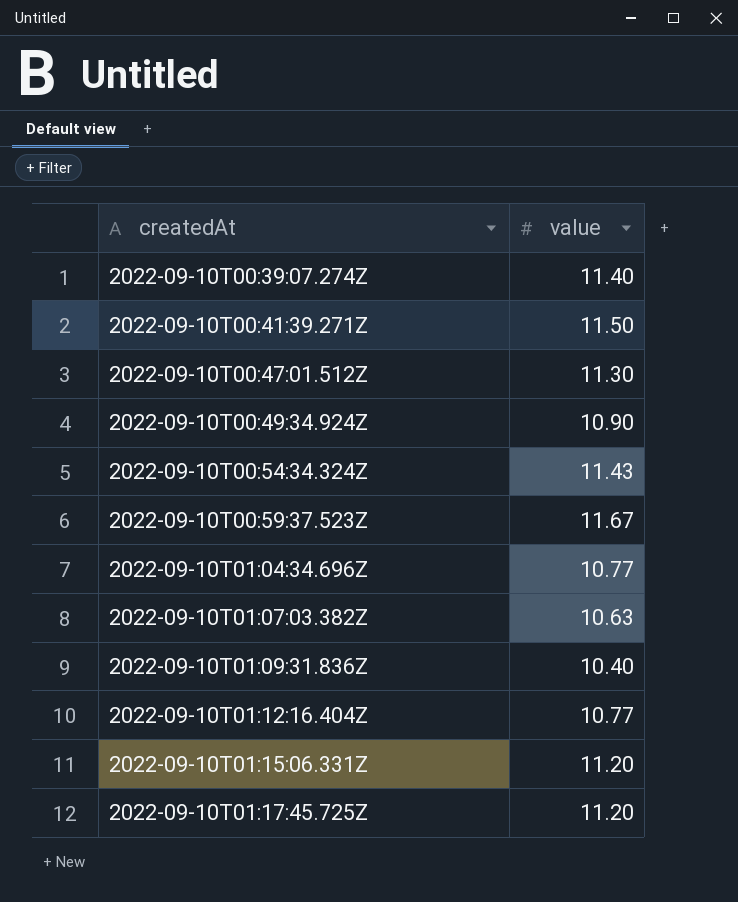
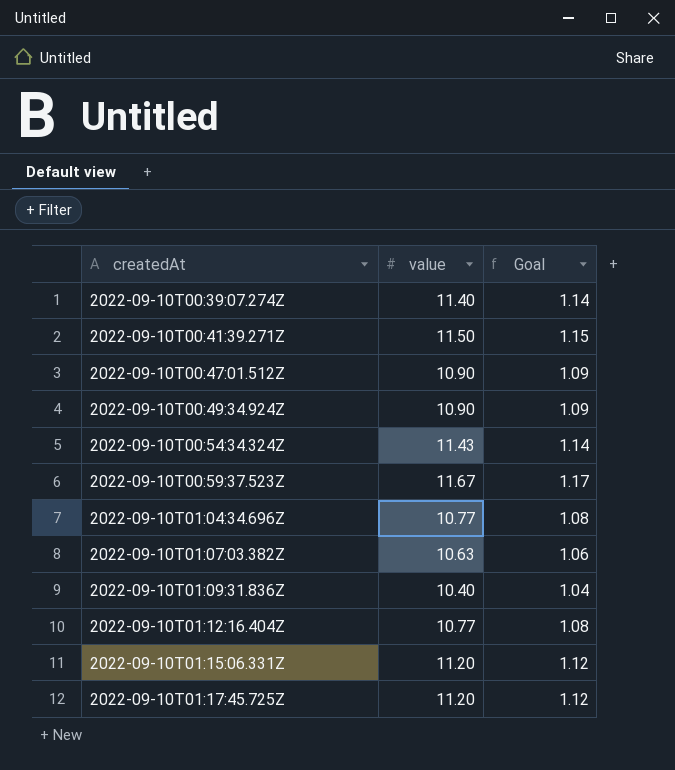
column Goal | formula: none -> [value] * 0.1
2022-09-10T00:47:01.512Z | value: 11.30 -> 10.90

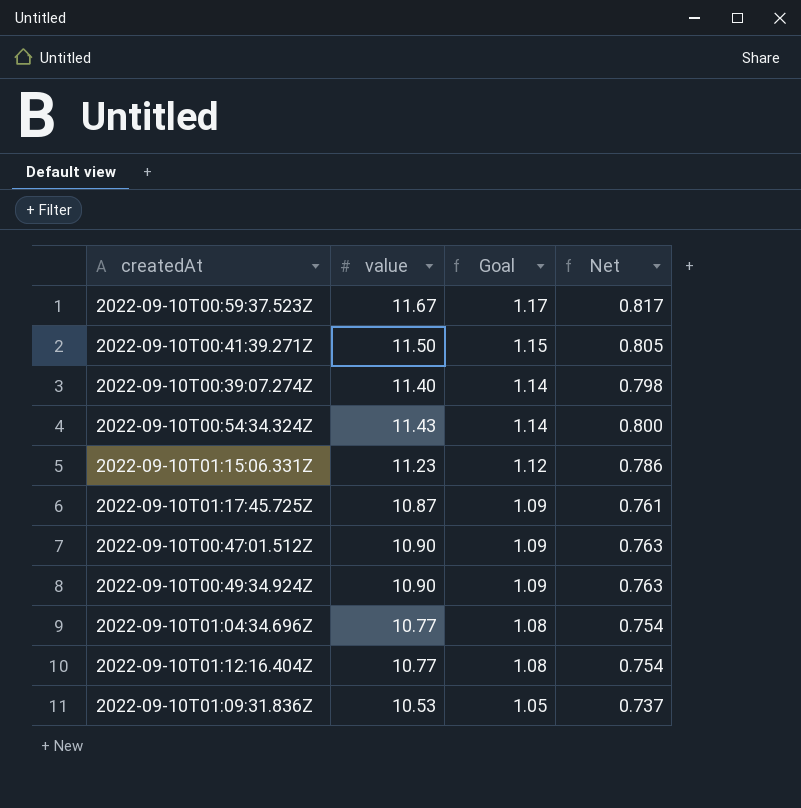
row order: createdAt ascending -> Goal descending
column Net | formula: none -> [value] * 0.07
row 2022-09-10T01:07:03.382Z: 10.63 | 1.06 -> none
2022-09-10T01:15:06.331Z | value: 11.20 -> 11.23
2022-09-10T01:17:45.725Z | value: 11.20 -> 10.87
2022-09-10T01:17:45.725Z | Goal: 1.12 -> 1.09
2022-09-10T01:09:31.836Z | value: 10.40 -> 10.53
2022-09-10T01:09:31.836Z | Goal: 1.04 -> 1.05

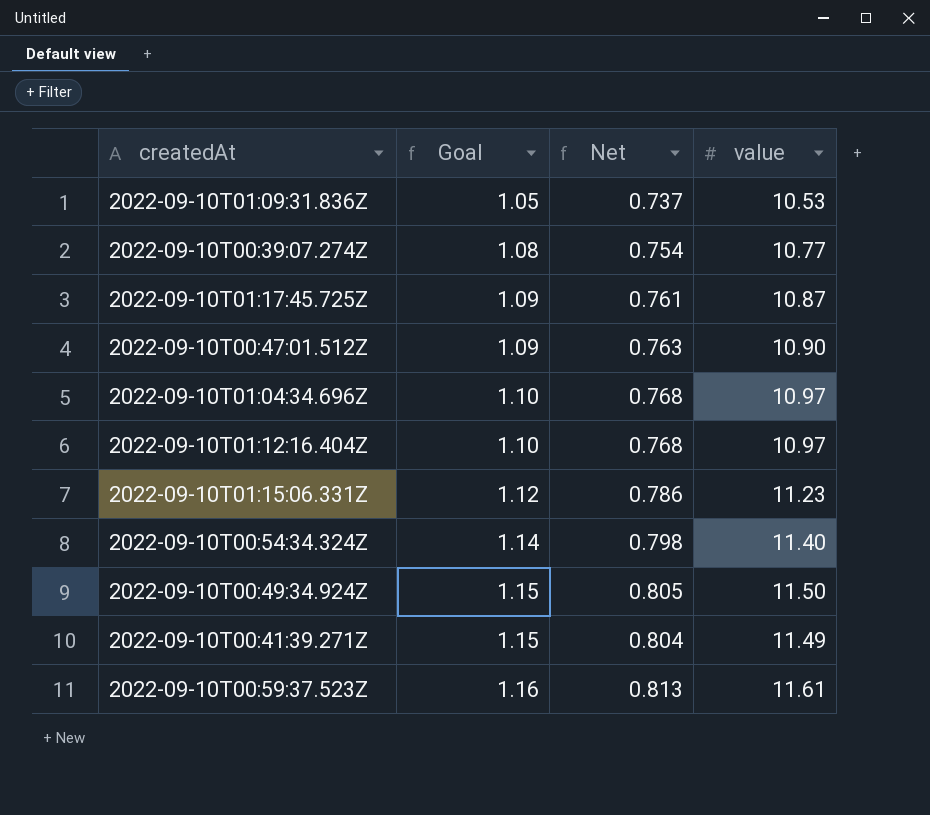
row order: Goal descending -> Goal ascending
column value | position: 2 -> 4
2022-09-10T00:39:07.274Z | Goal: 1.14 -> 1.08
2022-09-10T00:39:07.274Z | Net: 0.798 -> 0.754
2022-09-10T00:39:07.274Z | value: 11.40 -> 10.77
2022-09-10T01:04:34.696Z | Goal: 1.08 -> 1.10
2022-09-10T01:04:34.696Z | Net: 0.754 -> 0.768
2022-09-10T01:04:34.696Z | value: 10.77 -> 10.97
2022-09-10T01:12:16.404Z | Goal: 1.08 -> 1.10
2022-09-10T01:12:16.404Z | Net: 0.754 -> 0.768
2022-09-10T01:12:16.404Z | value: 10.77 -> 10.97
2022-09-10T00:54:34.324Z | Net: 0.800 -> 0.798
2022-09-10T00:54:34.324Z | value: 11.43 -> 11.40
2022-09-10T00:49:34.924Z | Goal: 1.09 -> 1.15
2022-09-10T00:49:34.924Z | Net: 0.763 -> 0.805
2022-09-10T00:49:34.924Z | value: 10.90 -> 11.50
2022-09-10T00:41:39.271Z | Net: 0.805 -> 0.804
2022-09-10T00:41:39.271Z | value: 11.50 -> 11.49
2022-09-10T00:59:37.523Z | Goal: 1.17 -> 1.16
2022-09-10T00:59:37.523Z | Net: 0.817 -> 0.813
2022-09-10T00:59:37.523Z | value: 11.67 -> 11.61

